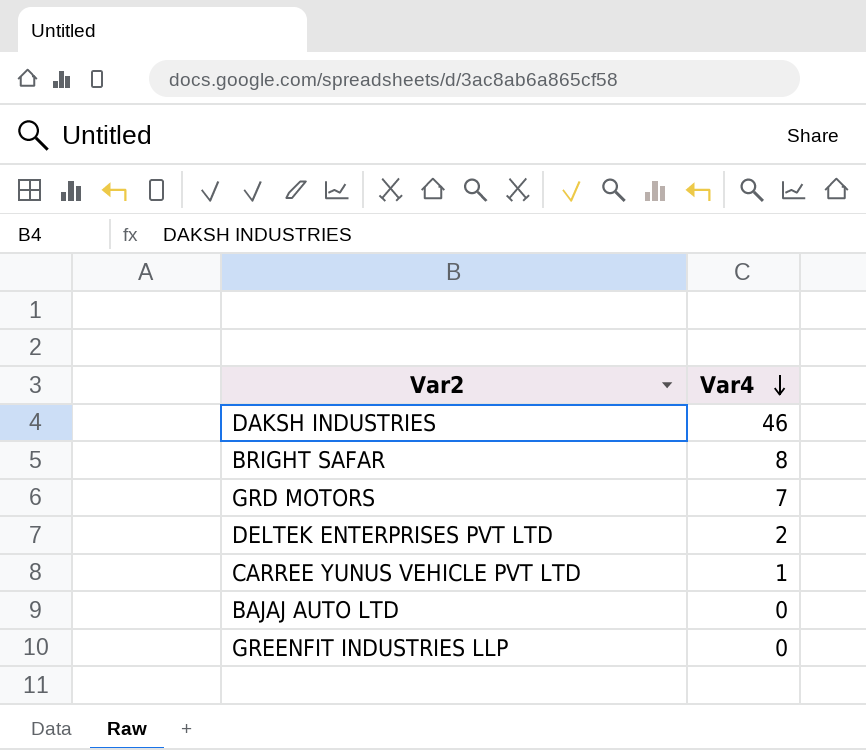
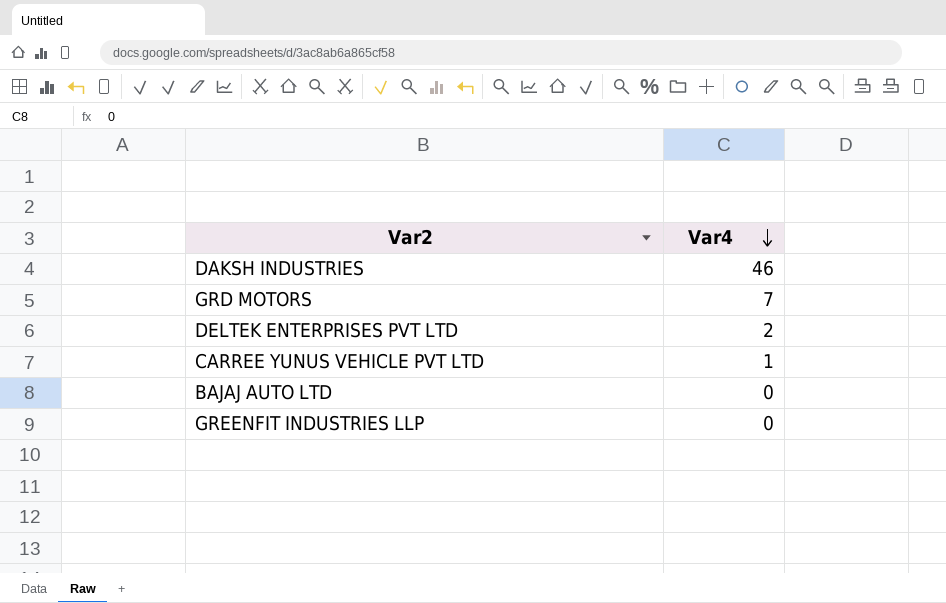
row BRIGHT SAFAR: 8 -> none

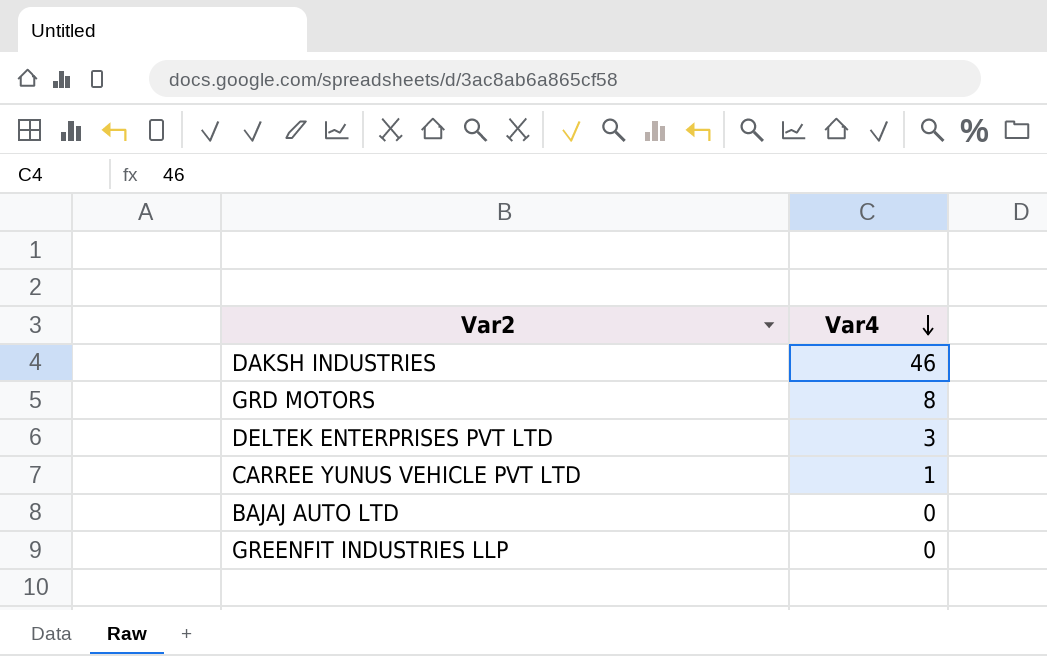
GRD MOTORS | Var4: 7 -> 8
DELTEK ENTERPRISES PVT LTD | Var4: 2 -> 3

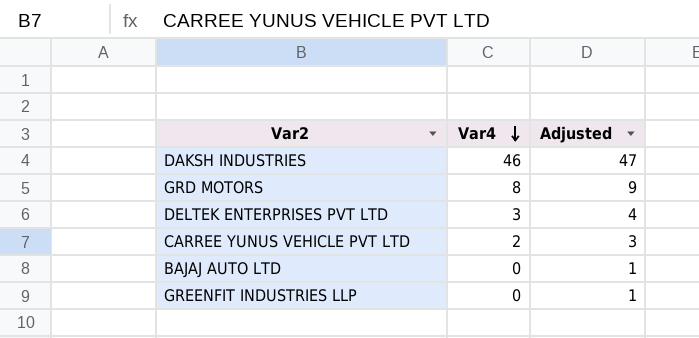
column Adjusted | formula: none -> [Var4] + 1
CARREE YUNUS VEHICLE PVT LTD | Var4: 1 -> 2

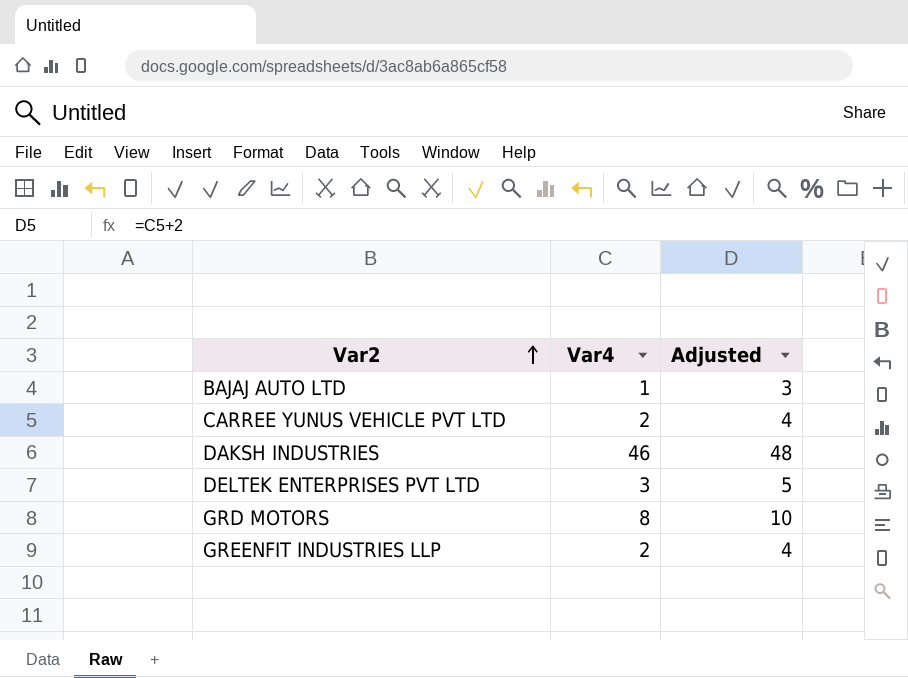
row order: Var4 descending -> Var2 ascending
column Adjusted | formula: [Var4] + 1 -> [Var4] + 2
BAJAJ AUTO LTD | Var4: 0 -> 1
GREENFIT INDUSTRIES LLP | Var4: 0 -> 2

